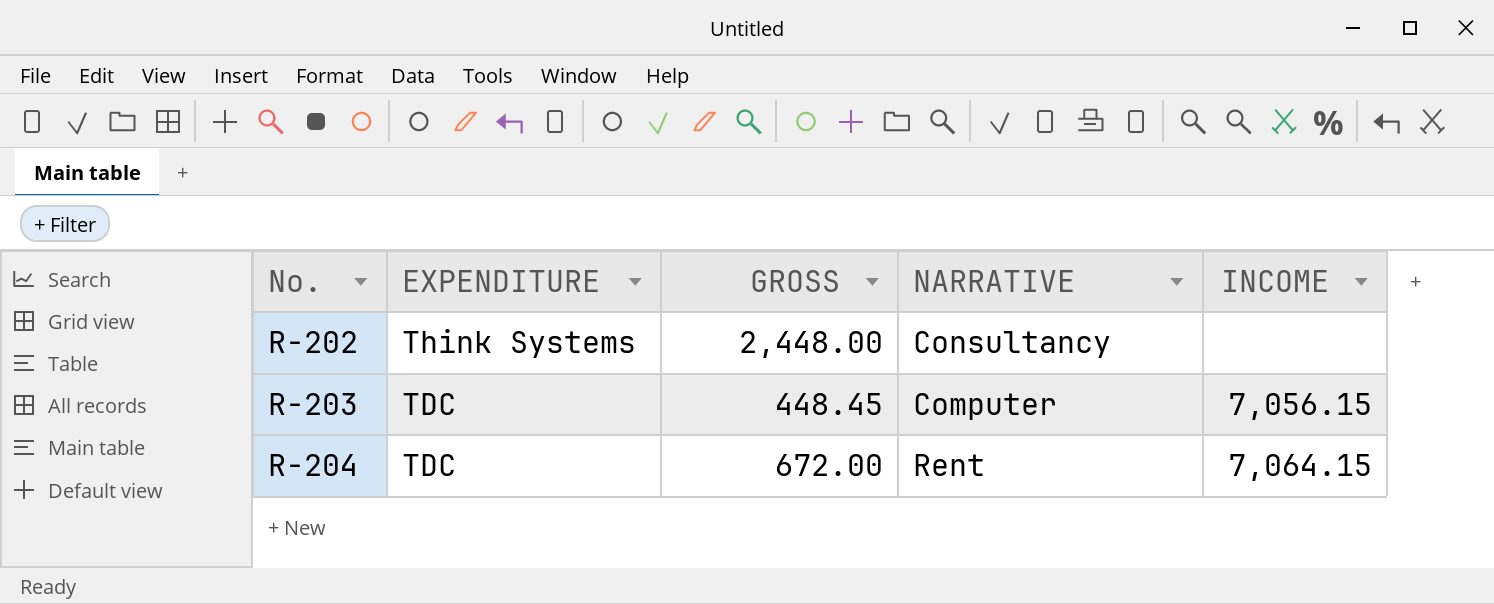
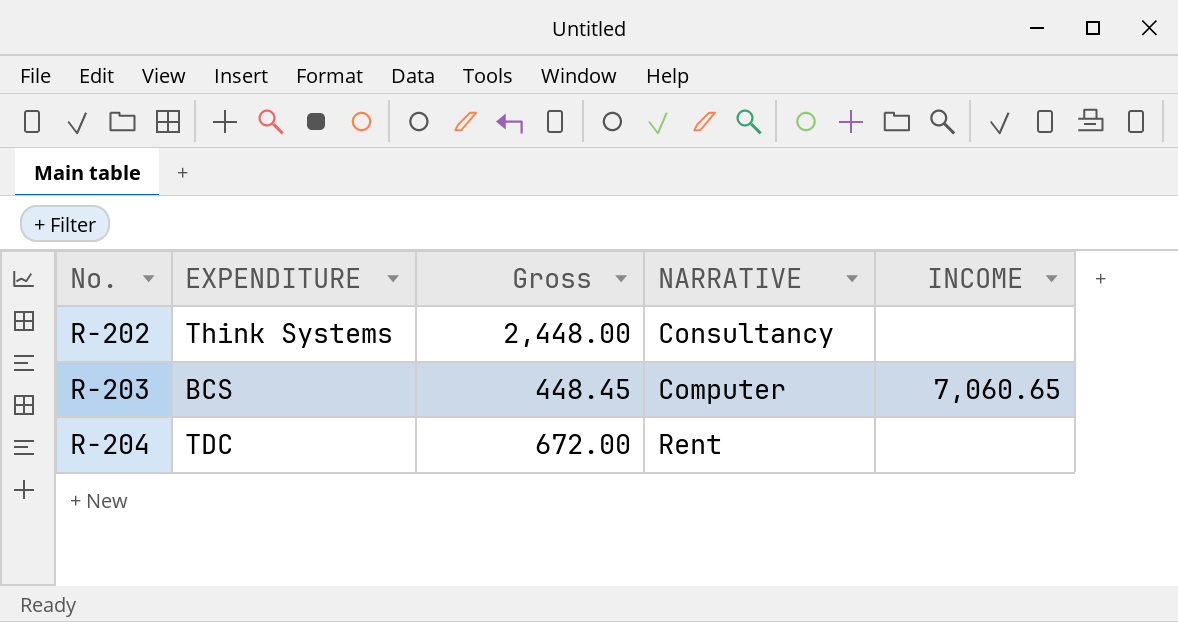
column name: GROSS -> Gross
R-203 | EXPENDITURE: TDC -> BCS
R-203 | INCOME: 7,056.15 -> 7,060.65
R-204 | INCOME: 7,064.15 -> none

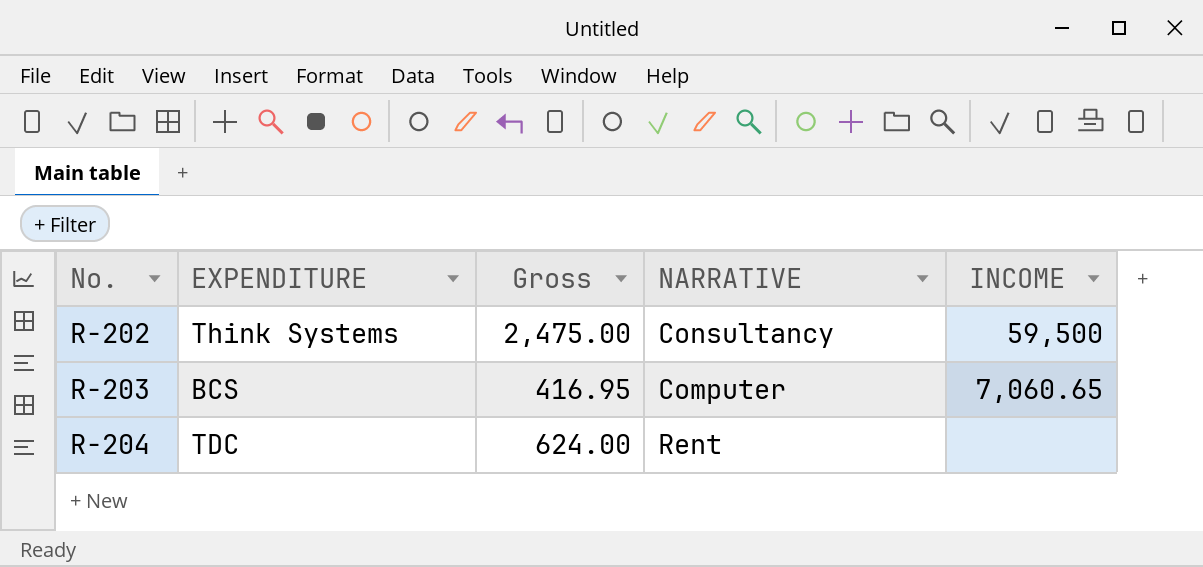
R-202 | Gross: 2,448.00 -> 2,475.00
R-202 | INCOME: none -> 59,500
R-203 | Gross: 448.45 -> 416.95
R-204 | Gross: 672.00 -> 624.00

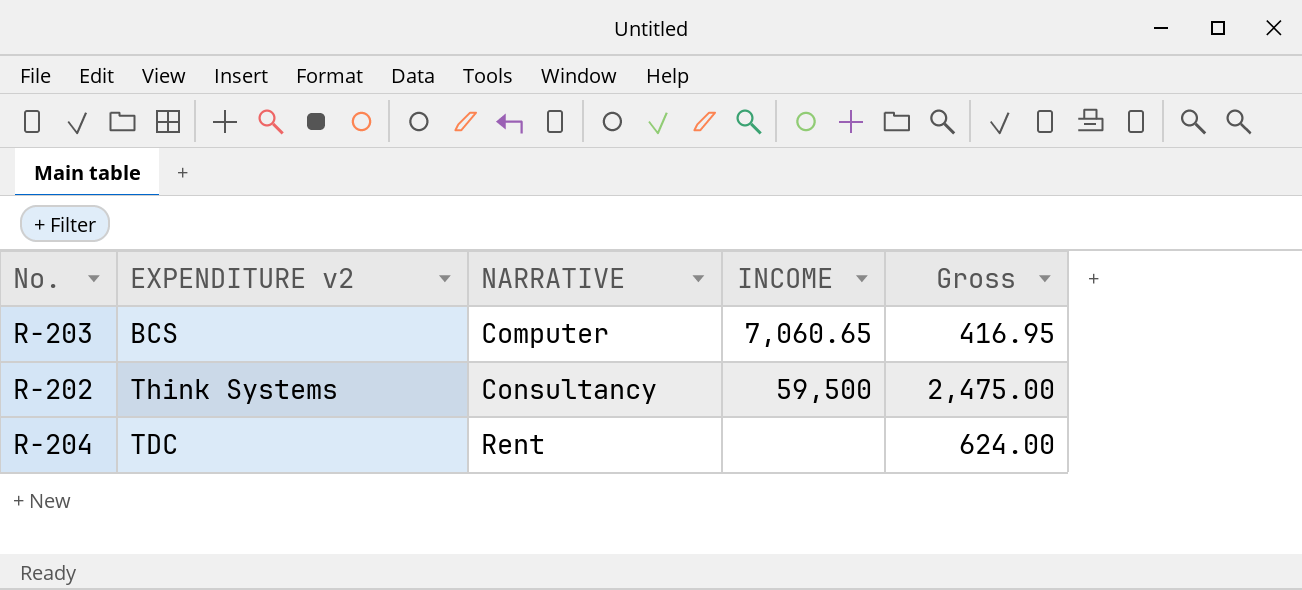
row order: No. ascending -> NARRATIVE ascending
column name: EXPENDITURE -> EXPENDITURE v2
column Gross | position: 3 -> 5

